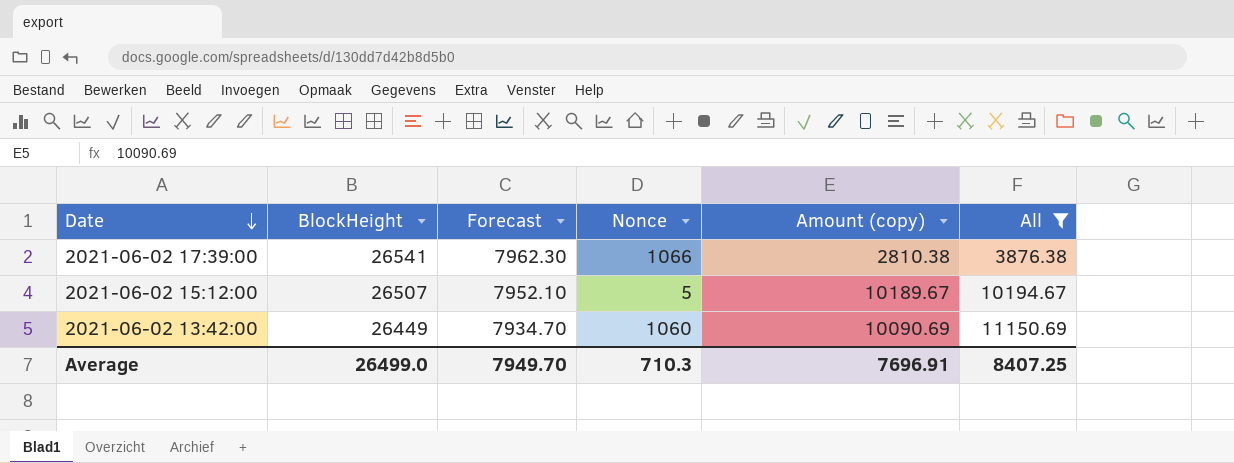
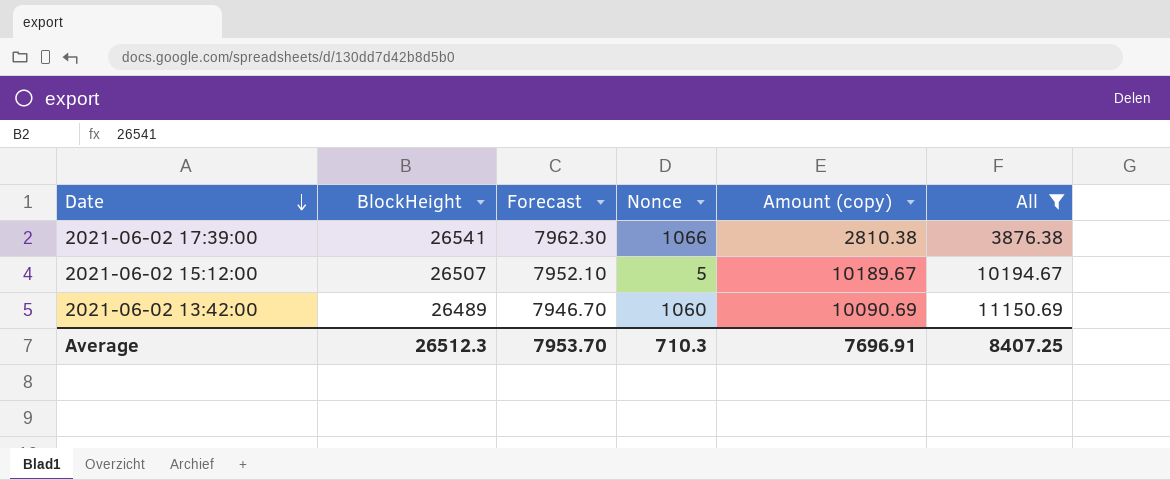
2021-06-02 13:42:00 | BlockHeight: 26449 -> 26489
2021-06-02 13:42:00 | Forecast: 7934.70 -> 7946.70
Average | BlockHeight: 26499.0 -> 26512.3
Average | Forecast: 7949.70 -> 7953.70

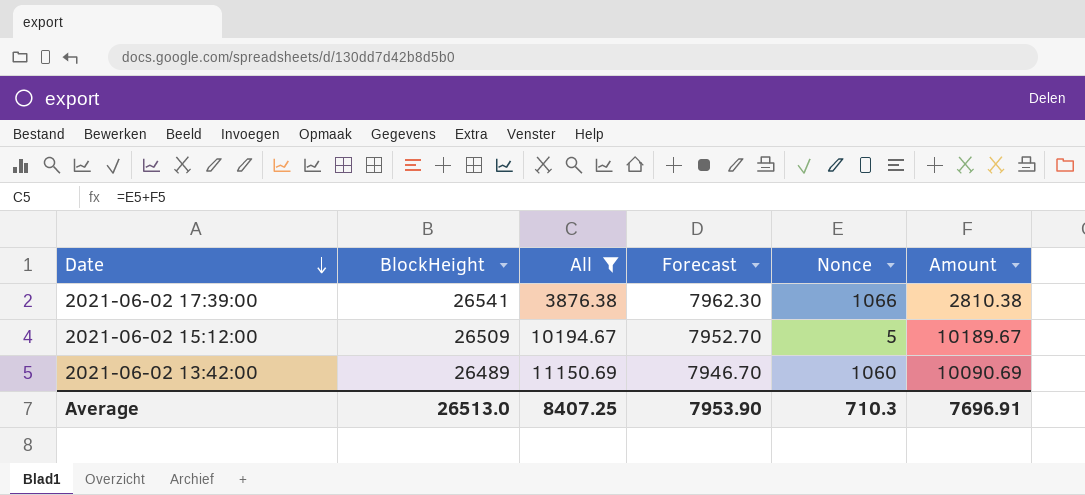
column All | position: 6 -> 3
column name: Amount (copy) -> Amount
2021-06-02 15:12:00 | BlockHeight: 26507 -> 26509
2021-06-02 15:12:00 | Forecast: 7952.10 -> 7952.70
Average | BlockHeight: 26512.3 -> 26513.0
Average | Forecast: 7953.70 -> 7953.90

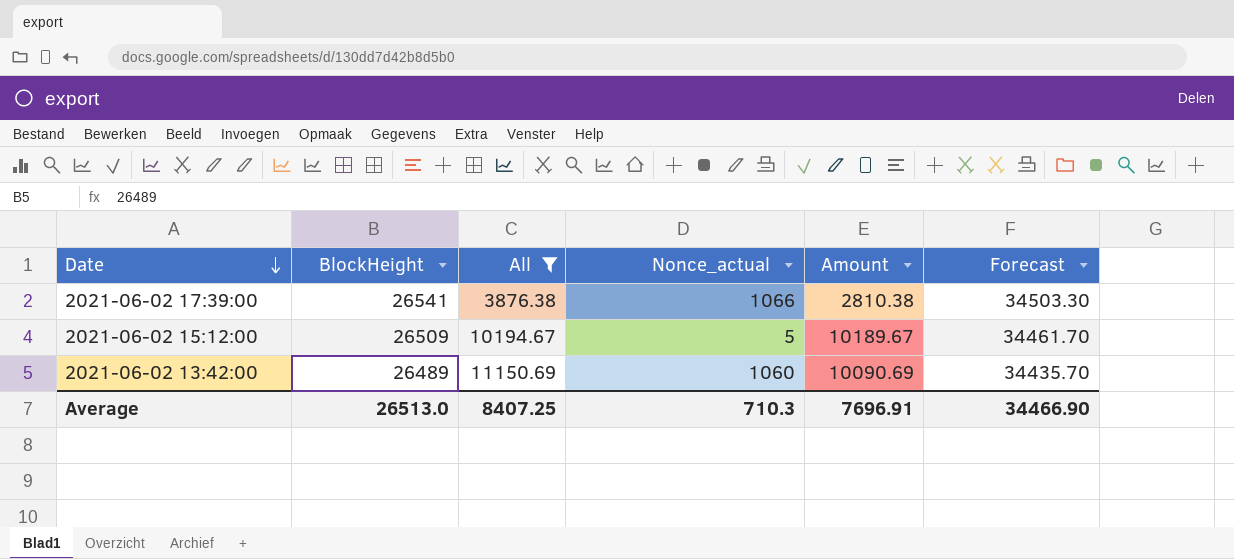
column name: Nonce -> Nonce_actual
column Forecast | formula: [BlockHeight] * 0.3 -> [BlockHeight] * 1.3
column Forecast | position: 4 -> 6
Average | Forecast: 7953.90 -> 34466.90

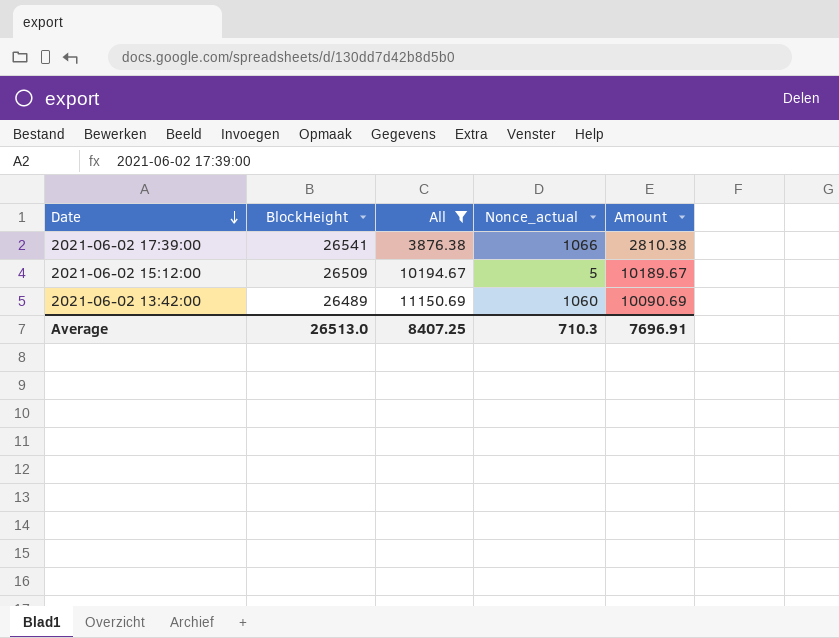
column Forecast | formula: [BlockHeight] * 1.3 -> none

